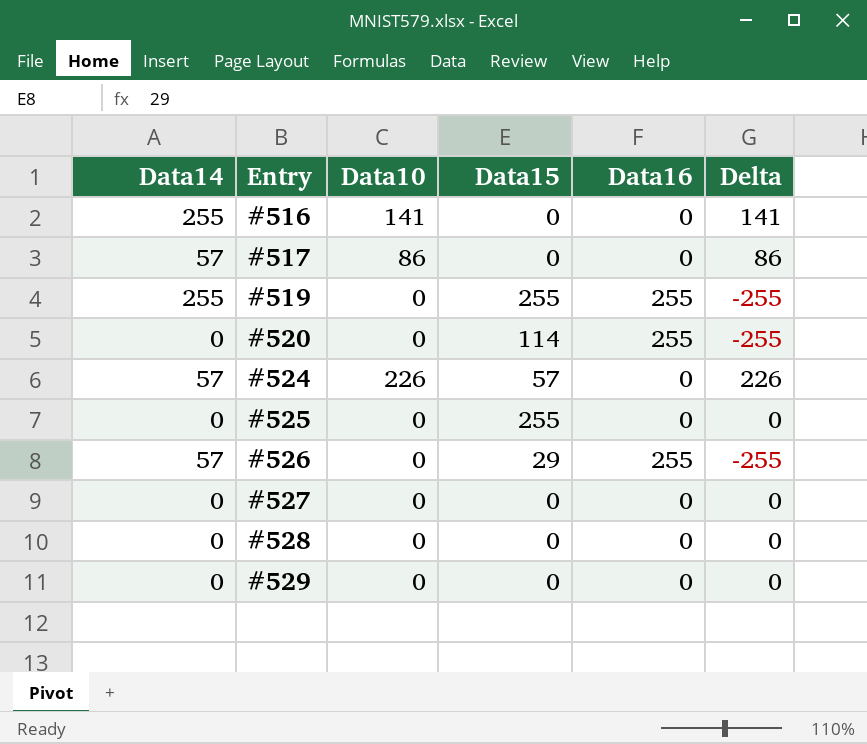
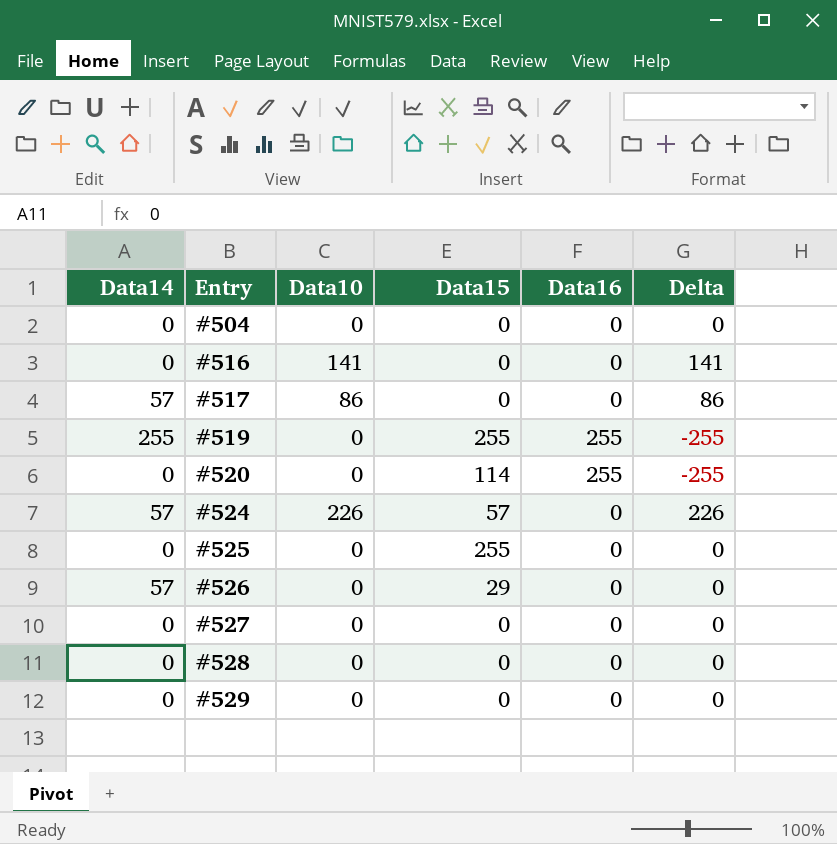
row #504: none -> 0 | 0 | 0 | 0 | 0
#516 | Data14: 255 -> 0
#526 | Data16: 255 -> 0
#526 | Delta: -255 -> 0

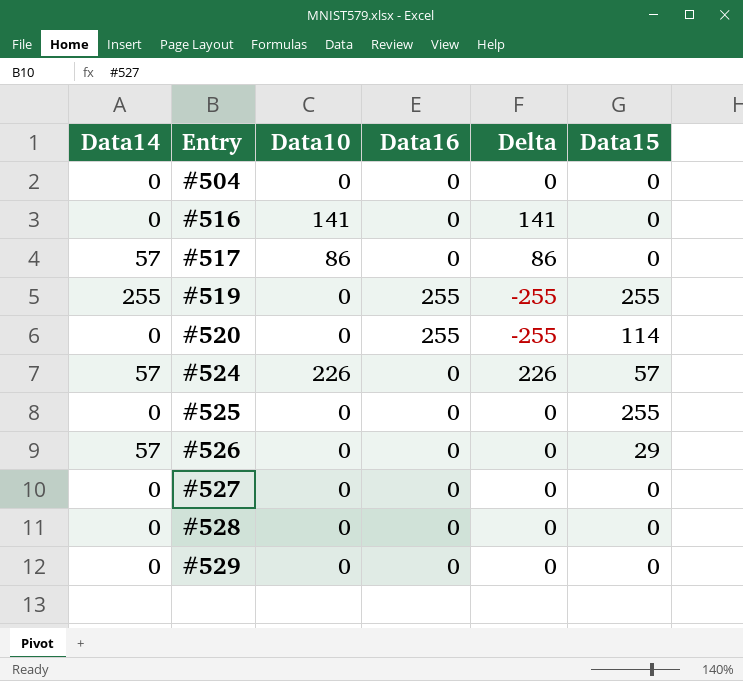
column Data15 | position: 4 -> 6

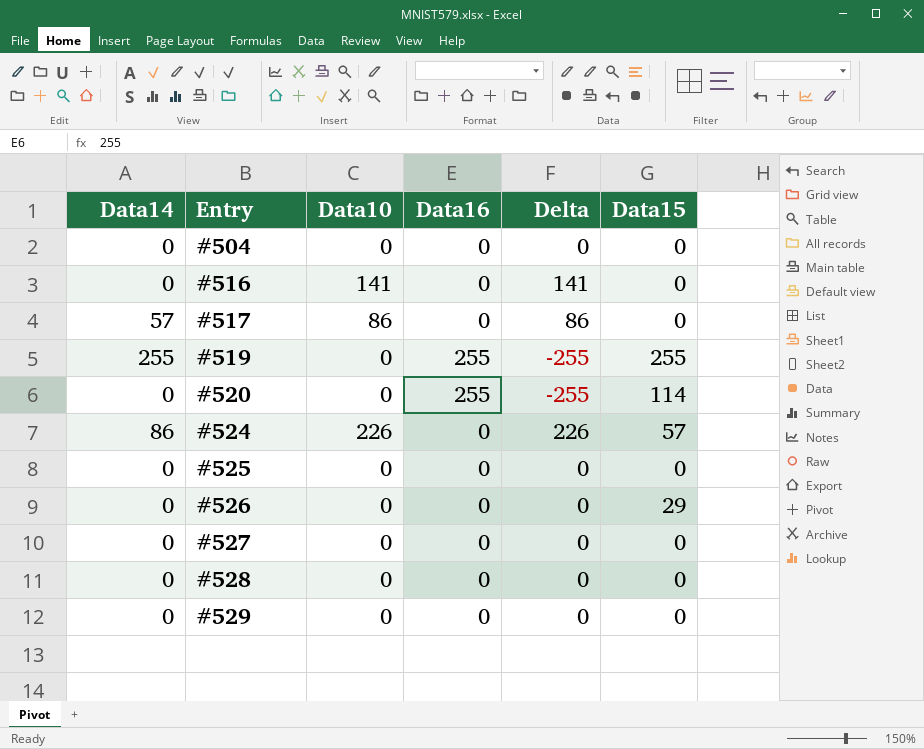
#524 | Data14: 57 -> 86
#525 | Data15: 255 -> 0
#526 | Data14: 57 -> 0

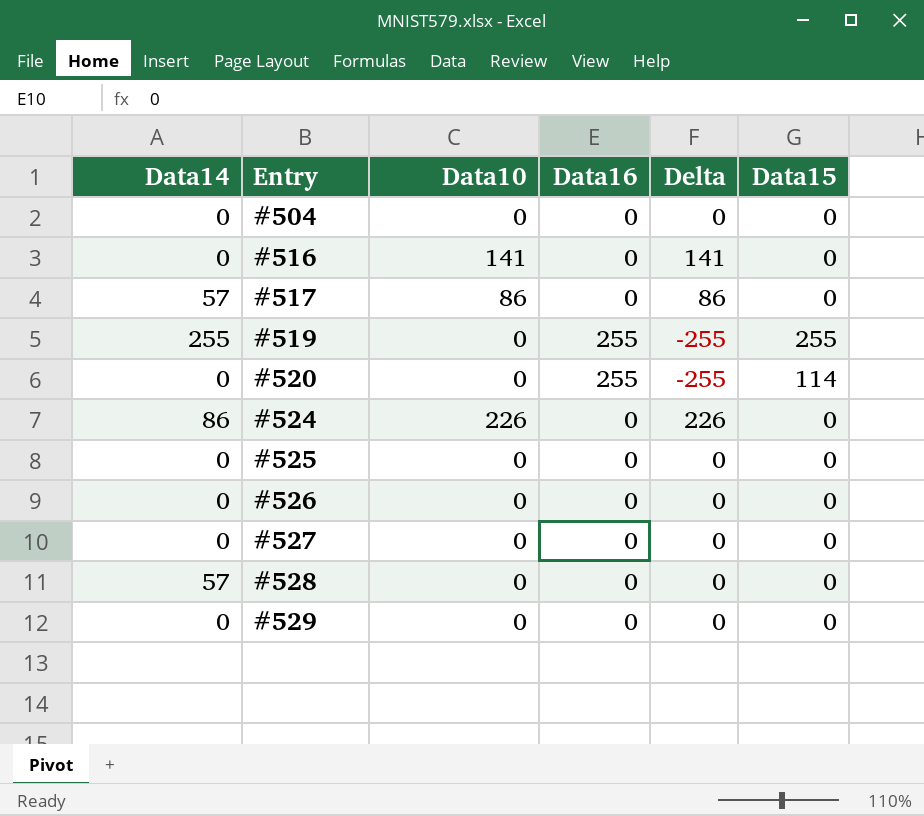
#524 | Data15: 57 -> 0
#526 | Data15: 29 -> 0
#528 | Data14: 0 -> 57

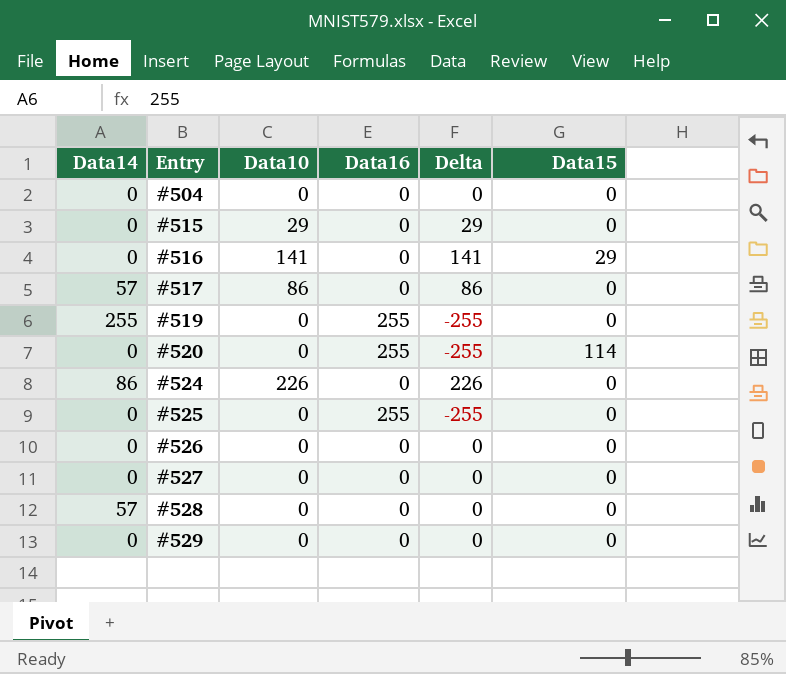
row #515: none -> 0 | 29 | 0 | 29 | 0
#516 | Data15: 0 -> 29
#519 | Data15: 255 -> 0
#525 | Data16: 0 -> 255
#525 | Delta: 0 -> -255

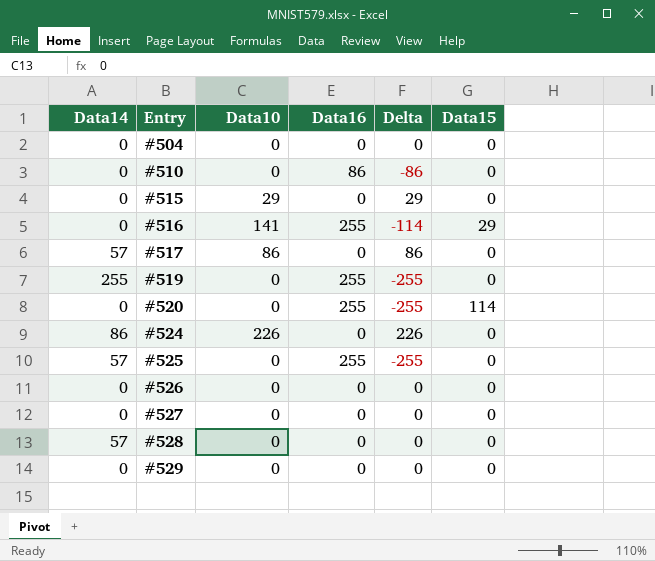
row #510: none -> 0 | 0 | 86 | -86 | 0
#516 | Data16: 0 -> 255
#516 | Delta: 141 -> -114
#525 | Data14: 0 -> 57

